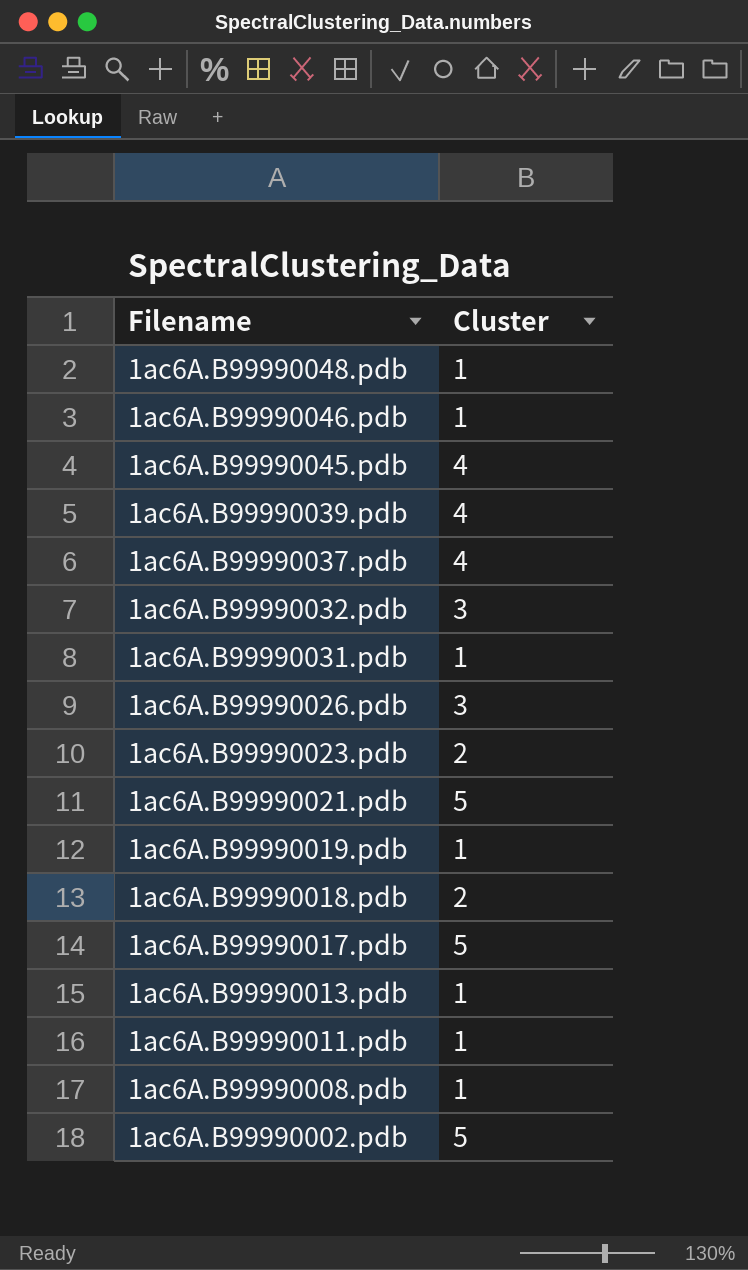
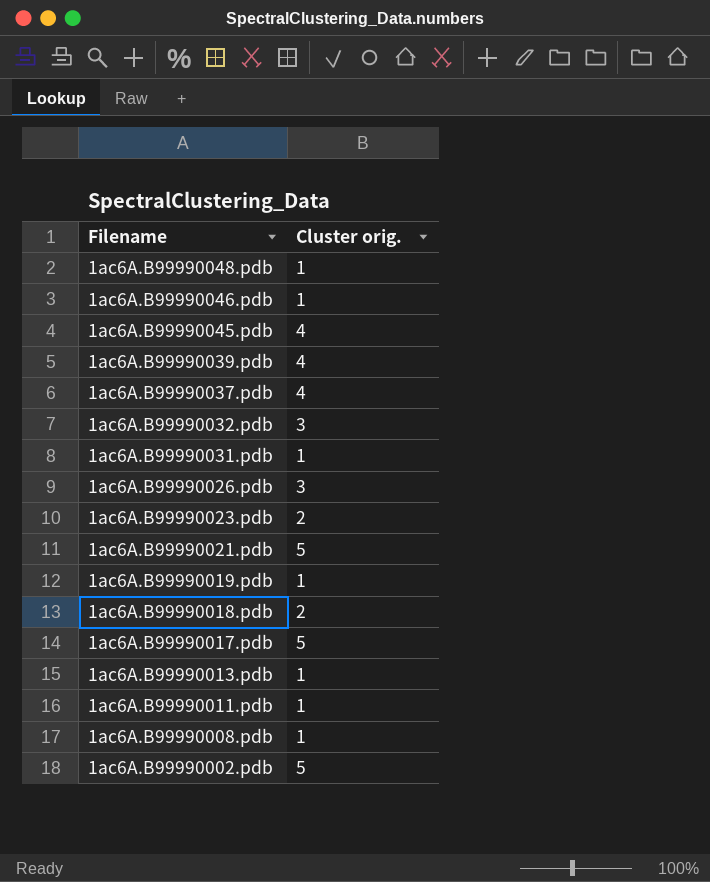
column name: Cluster -> Cluster orig.

